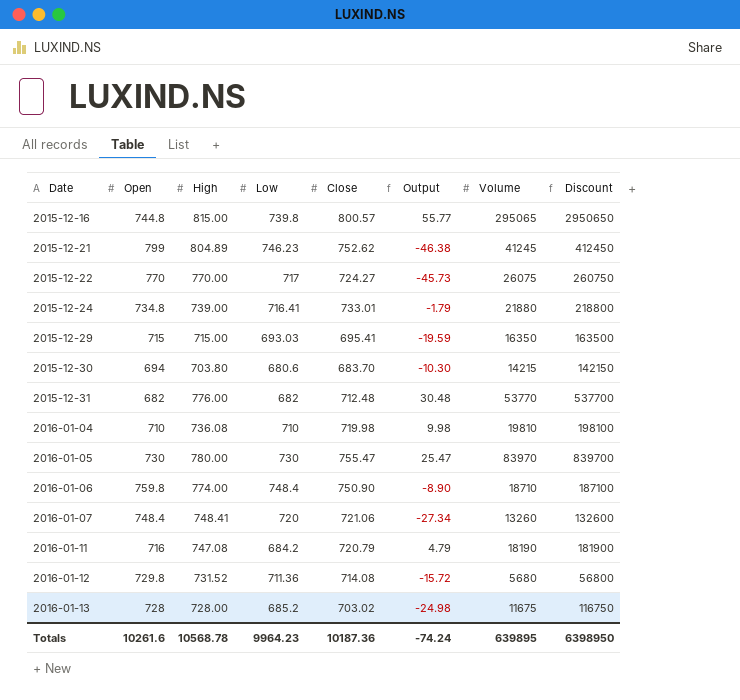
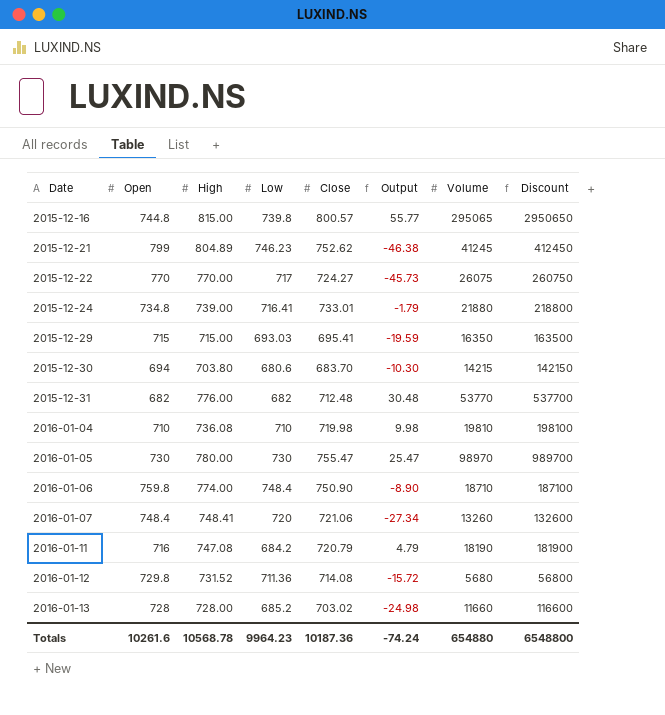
2016-01-05 | Volume: 83970 -> 98970
2016-01-05 | Discount: 839700 -> 989700
2016-01-13 | Volume: 11675 -> 11660
2016-01-13 | Discount: 116750 -> 116600
Totals | Volume: 639895 -> 654880
Totals | Discount: 6398950 -> 6548800

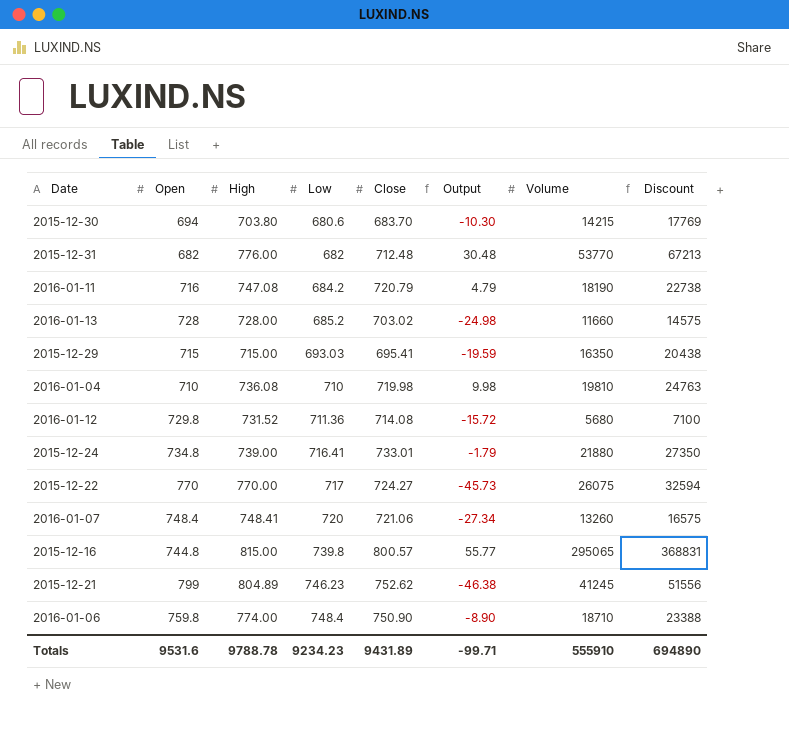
row order: Date ascending -> Low ascending
column Discount | formula: [Volume] * 10 -> [Volume] * 1.25
row 2016-01-05: 730 | 780.00 | 730 | 755.47 | 25.47 | 98970 | 989700 -> none
Totals | Open: 10261.6 -> 9531.6
Totals | High: 10568.78 -> 9788.78
Totals | Low: 9964.23 -> 9234.23
Totals | Close: 10187.36 -> 9431.89
Totals | Output: -74.24 -> -99.71
Totals | Volume: 654880 -> 555910
Totals | Discount: 6548800 -> 694890

